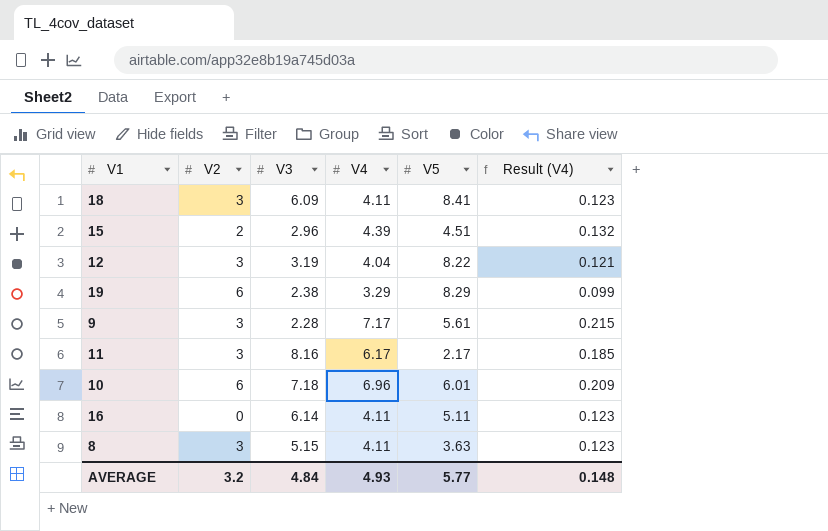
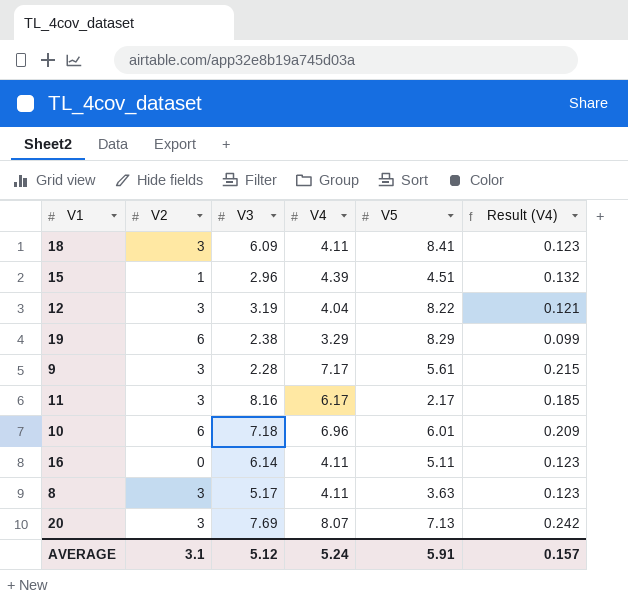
15 | V2: 2 -> 1
8 | V3: 5.15 -> 5.17
row 20: none -> 3 | 7.69 | 8.07 | 7.13 | 0.242
AVERAGE | V2: 3.2 -> 3.1
AVERAGE | V3: 4.84 -> 5.12
AVERAGE | V4: 4.93 -> 5.24
AVERAGE | V5: 5.77 -> 5.91
AVERAGE | Result (V4): 0.148 -> 0.157

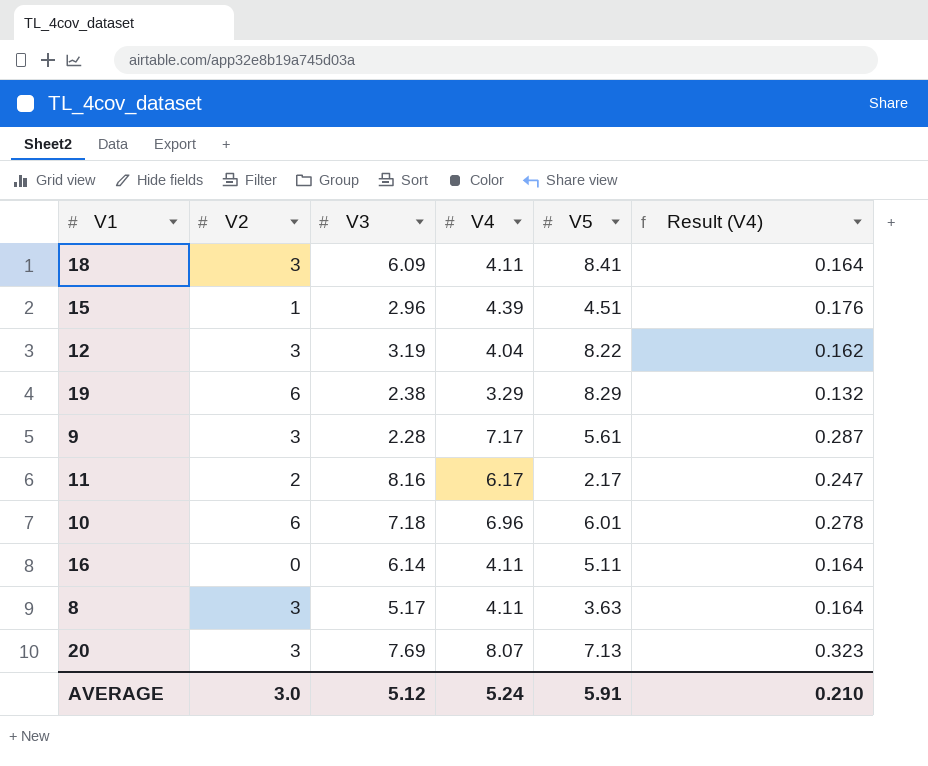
column Result (V4) | formula: [V4] * 0.03 -> [V4] * 0.04
11 | V2: 3 -> 2
AVERAGE | V2: 3.1 -> 3.0
AVERAGE | Result (V4): 0.157 -> 0.210

